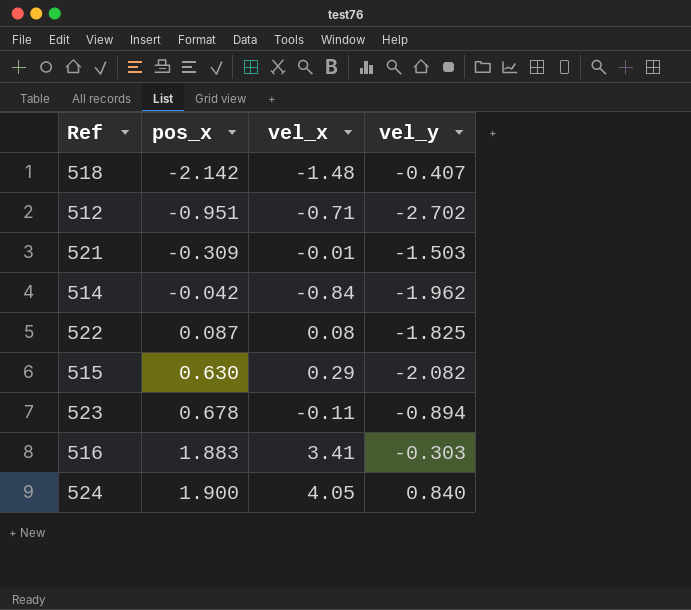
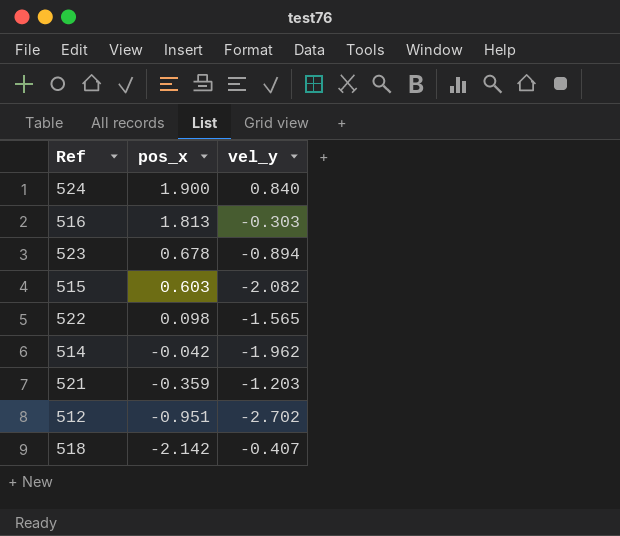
row order: pos_x ascending -> pos_x descending
column vel_x | position: 3 -> none
516 | pos_x: 1.883 -> 1.813
515 | pos_x: 0.630 -> 0.603
522 | pos_x: 0.087 -> 0.098
522 | vel_y: -1.825 -> -1.565
521 | pos_x: -0.309 -> -0.359
521 | vel_y: -1.503 -> -1.203

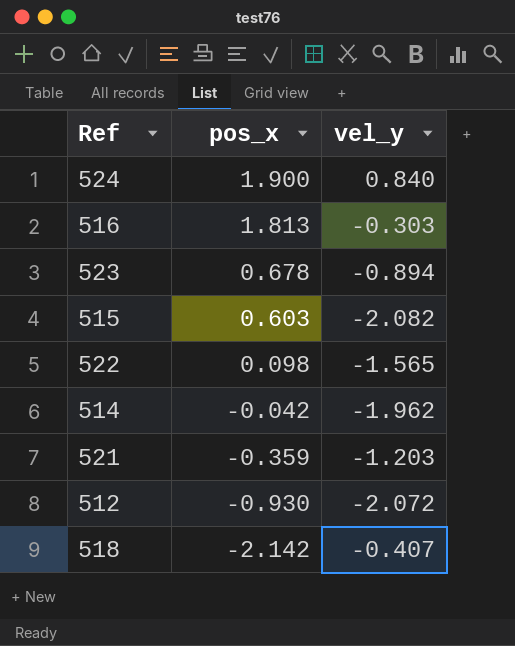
512 | pos_x: -0.951 -> -0.930
512 | vel_y: -2.702 -> -2.072

